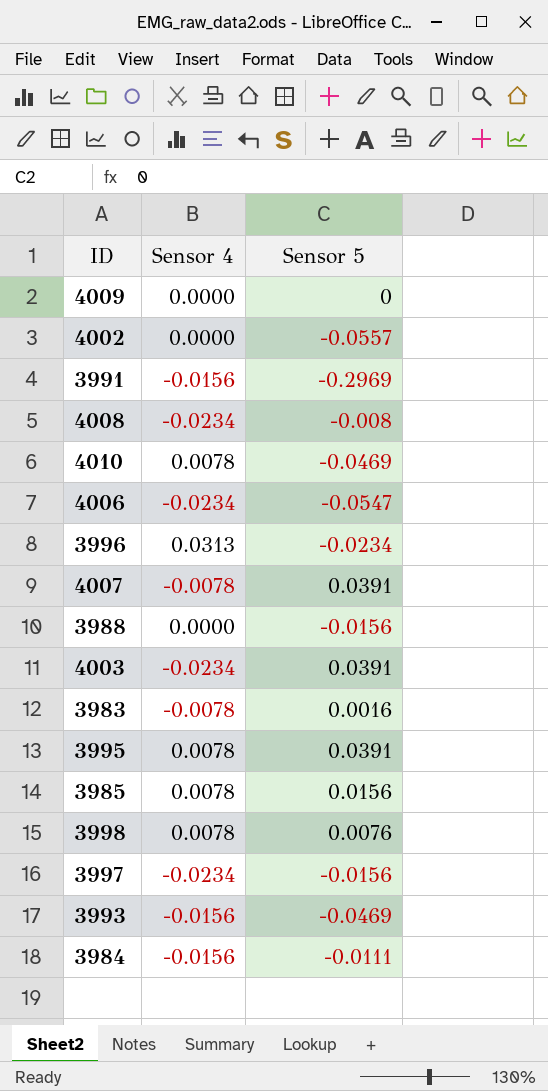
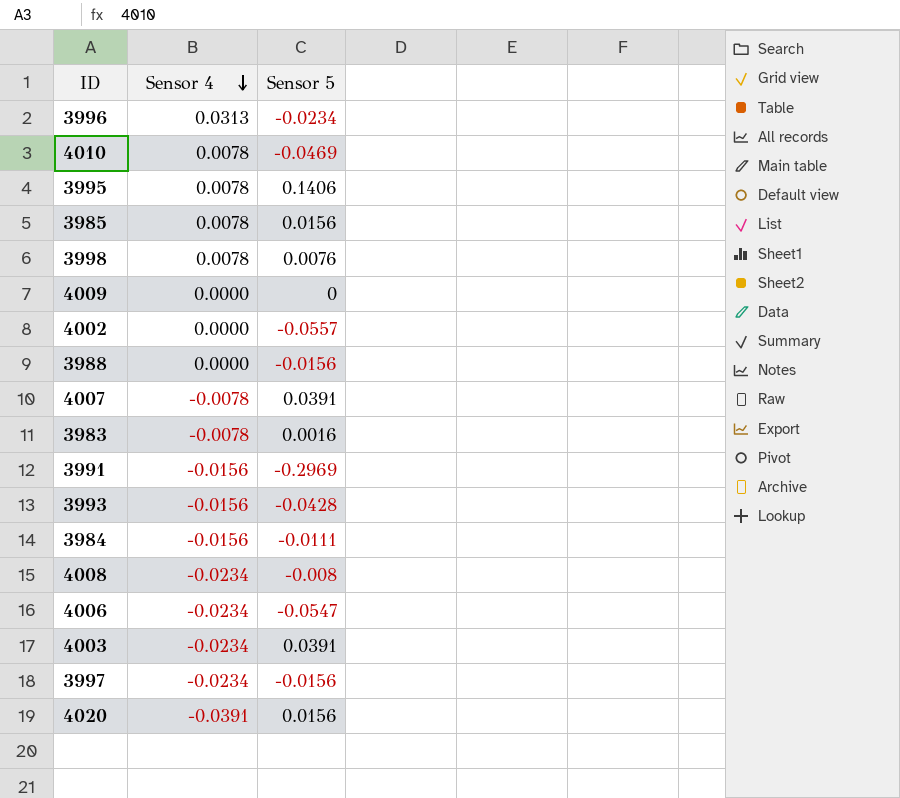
row order: none -> Sensor 4 descending
3995 | Sensor 5: 0.0391 -> 0.1406
3993 | Sensor 5: -0.0469 -> -0.0428
row 4020: none -> -0.0391 | 0.0156

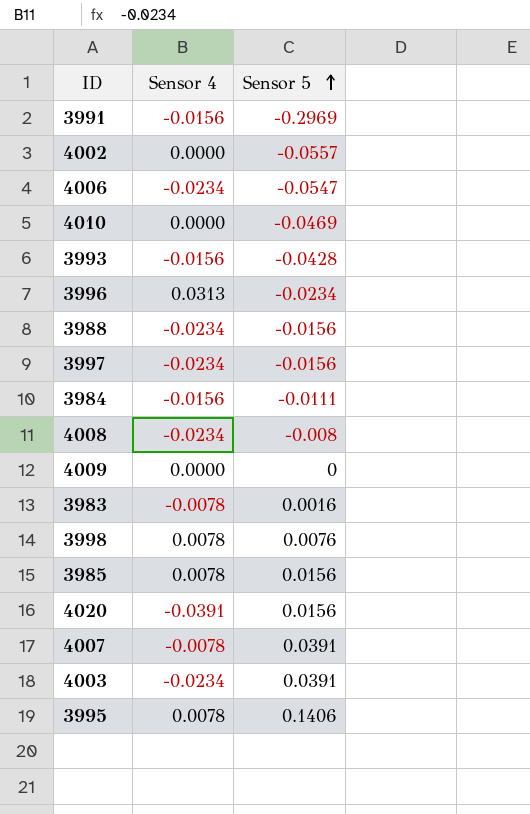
row order: Sensor 4 descending -> Sensor 5 ascending
4010 | Sensor 4: 0.0078 -> 0.0000
3988 | Sensor 4: 0.0000 -> -0.0234

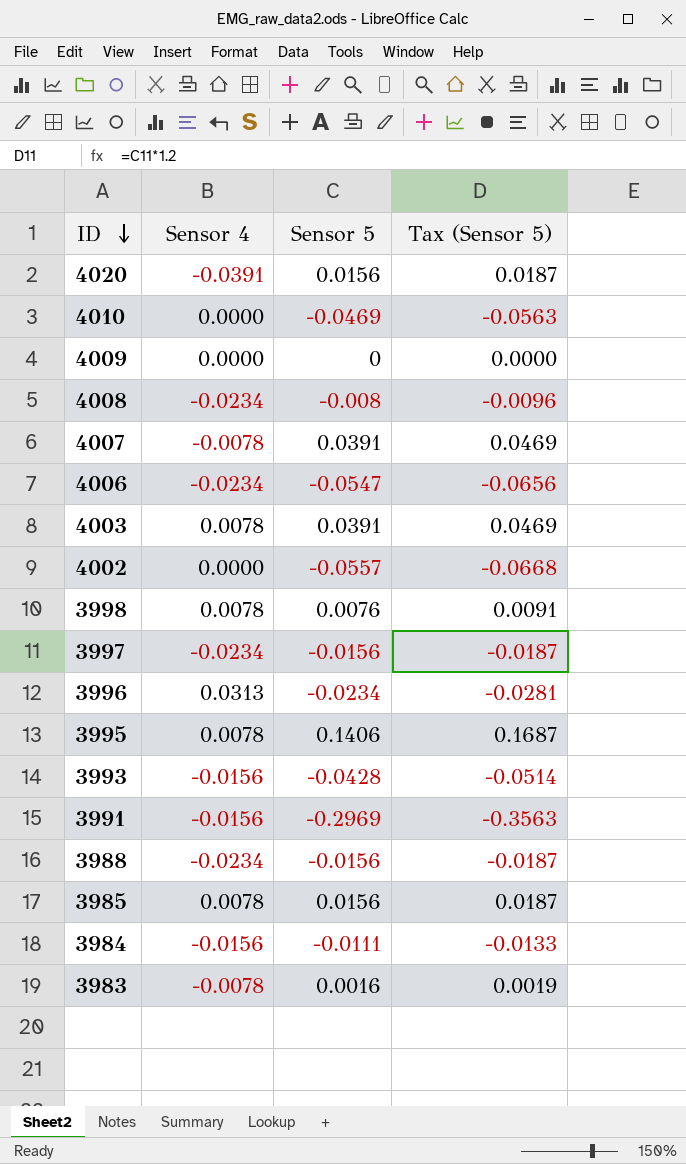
row order: Sensor 5 ascending -> ID descending
column Tax (Sensor 5) | formula: none -> [Sensor 5] * 1.2
4003 | Sensor 4: -0.0234 -> 0.0078

